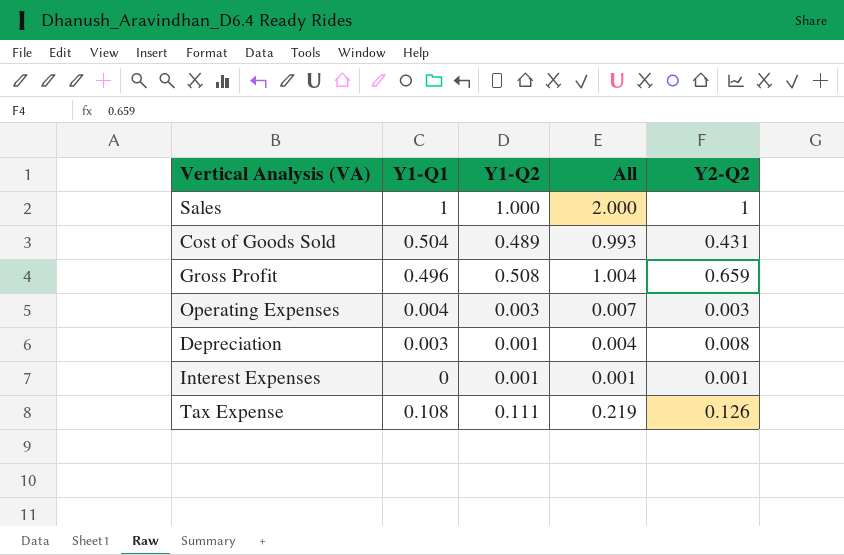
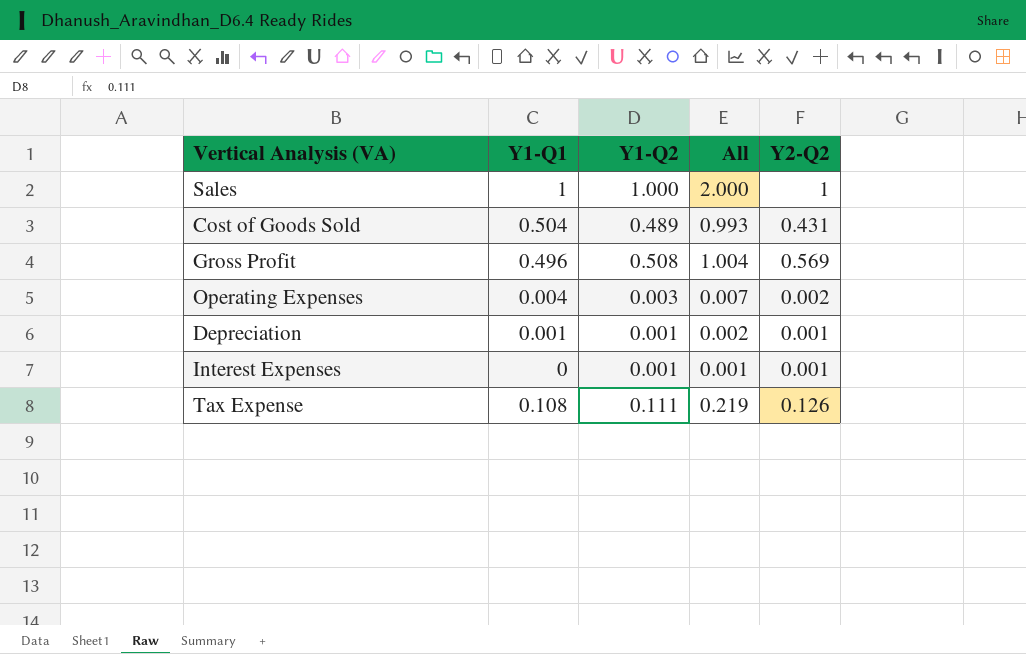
Gross Profit | Y2-Q2: 0.659 -> 0.569
Operating Expenses | Y2-Q2: 0.003 -> 0.002
Depreciation | Y1-Q1: 0.003 -> 0.001
Depreciation | All: 0.004 -> 0.002
Depreciation | Y2-Q2: 0.008 -> 0.001

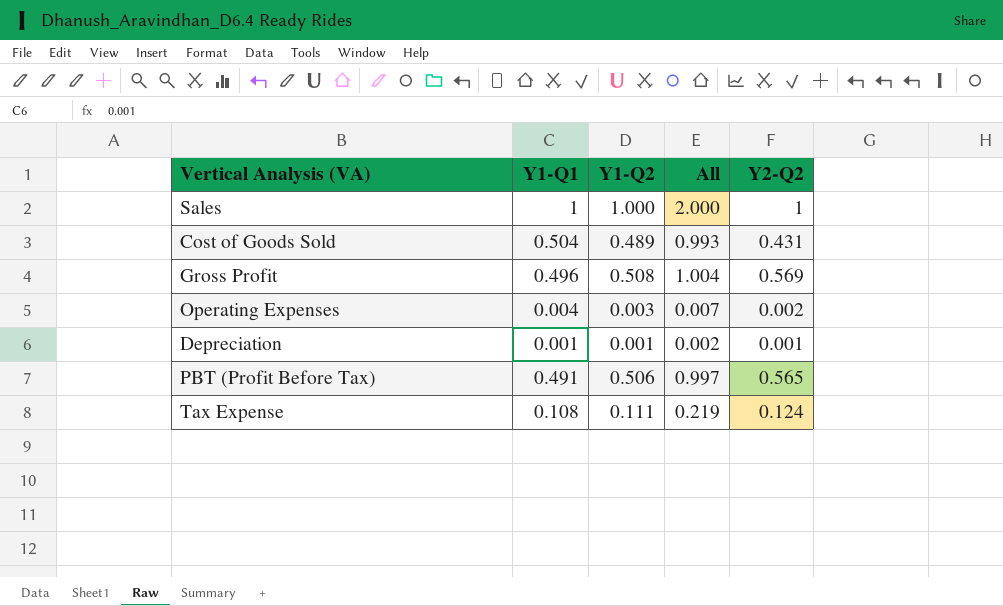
row Interest Expenses: 0 | 0.001 | 0.001 | 0.001 -> none
row PBT (Profit Before Tax): none -> 0.491 | 0.506 | 0.997 | 0.565
Tax Expense | Y2-Q2: 0.126 -> 0.124

